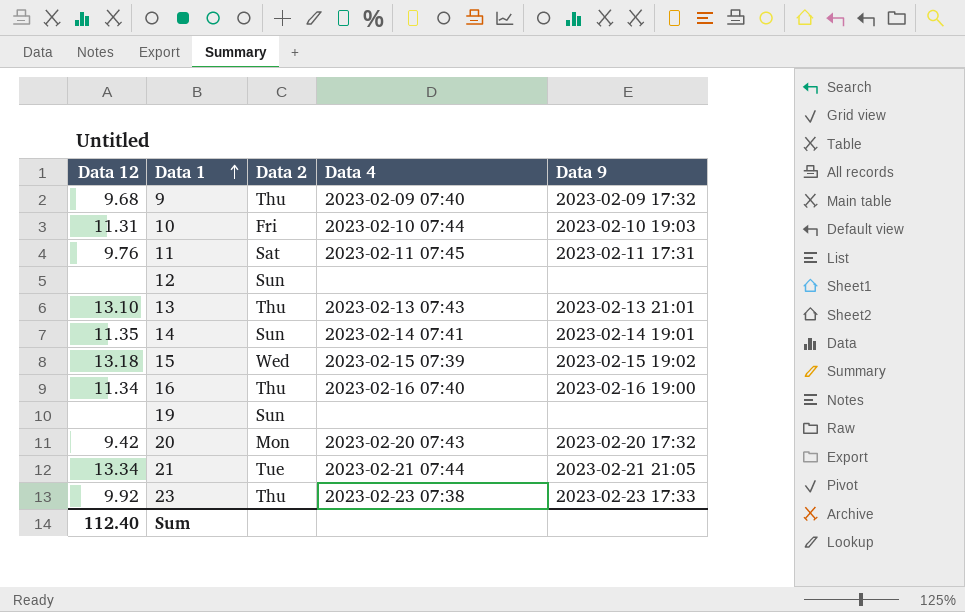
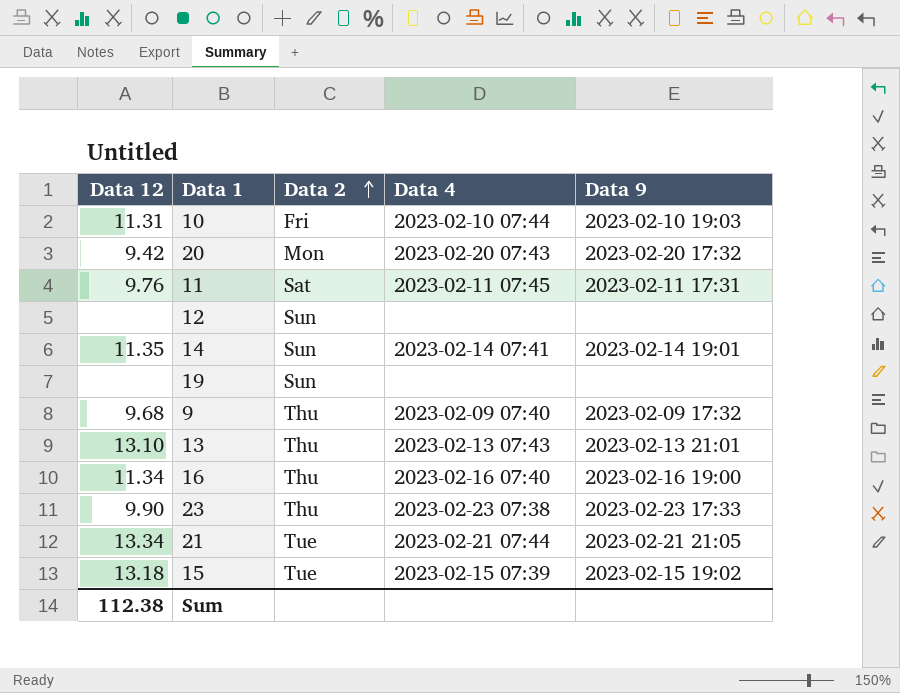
row order: Data 1 ascending -> Data 2 ascending
23 | Data 12: 9.92 -> 9.90
15 | Data 2: Wed -> Tue
Sum | Data 12: 112.40 -> 112.38

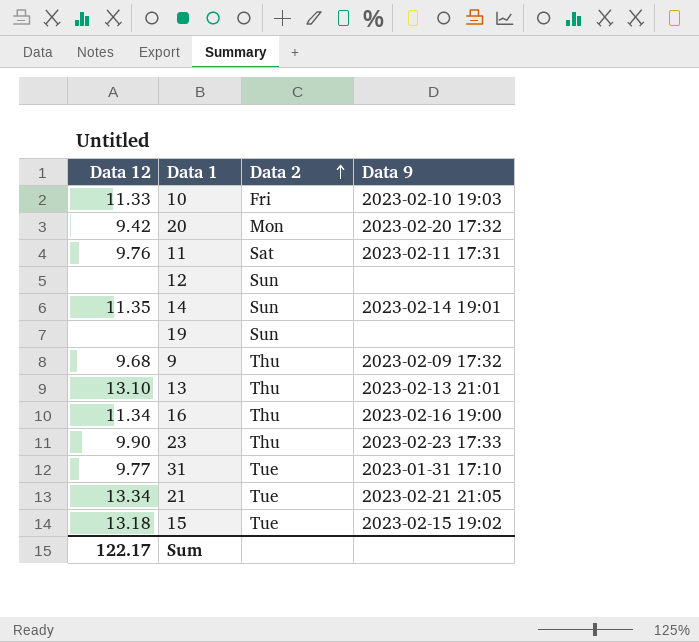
column Data 4 | position: 4 -> none
10 | Data 12: 11.31 -> 11.33
row 31: none -> 9.77 | Tue | 2023-01-31 17:10
Sum | Data 12: 112.38 -> 122.17

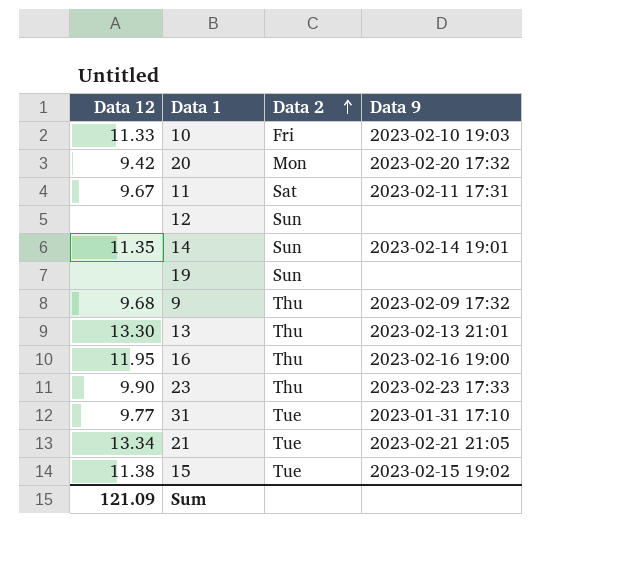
11 | Data 12: 9.76 -> 9.67
13 | Data 12: 13.10 -> 13.30
16 | Data 12: 11.34 -> 11.95
15 | Data 12: 13.18 -> 11.38
Sum | Data 12: 122.17 -> 121.09

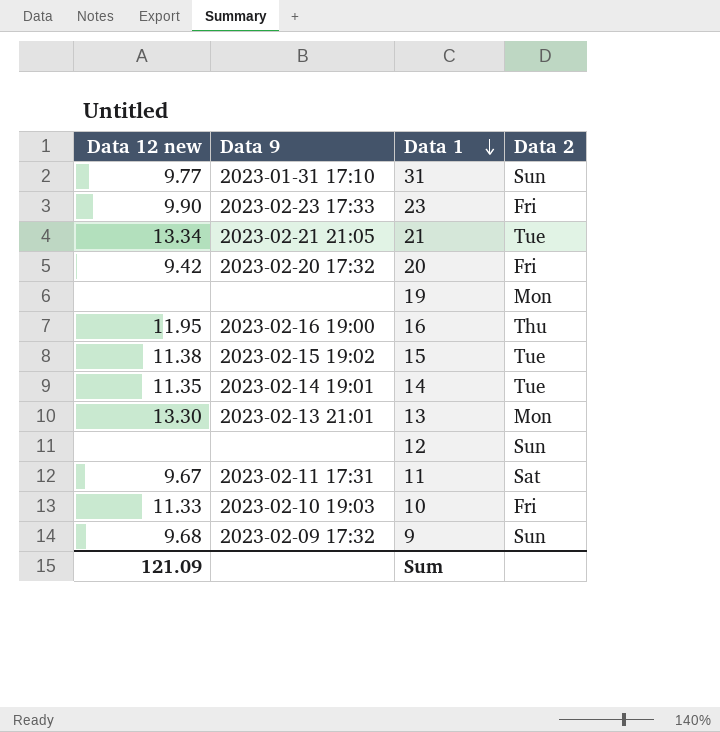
row order: Data 2 ascending -> Data 1 descending
column name: Data 12 -> Data 12 new
column Data 9 | position: 4 -> 2
31 | Data 2: Tue -> Sun
23 | Data 2: Thu -> Fri
20 | Data 2: Mon -> Fri
19 | Data 2: Sun -> Mon
14 | Data 2: Sun -> Tue
13 | Data 2: Thu -> Mon
9 | Data 2: Thu -> Sun

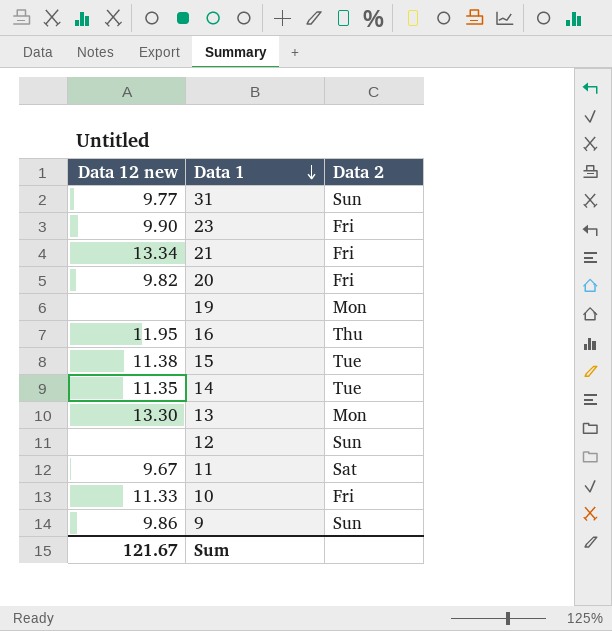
column Data 9 | position: 2 -> none
21 | Data 2: Tue -> Fri
20 | Data 12 new: 9.42 -> 9.82
9 | Data 12 new: 9.68 -> 9.86
Sum | Data 12 new: 121.09 -> 121.67

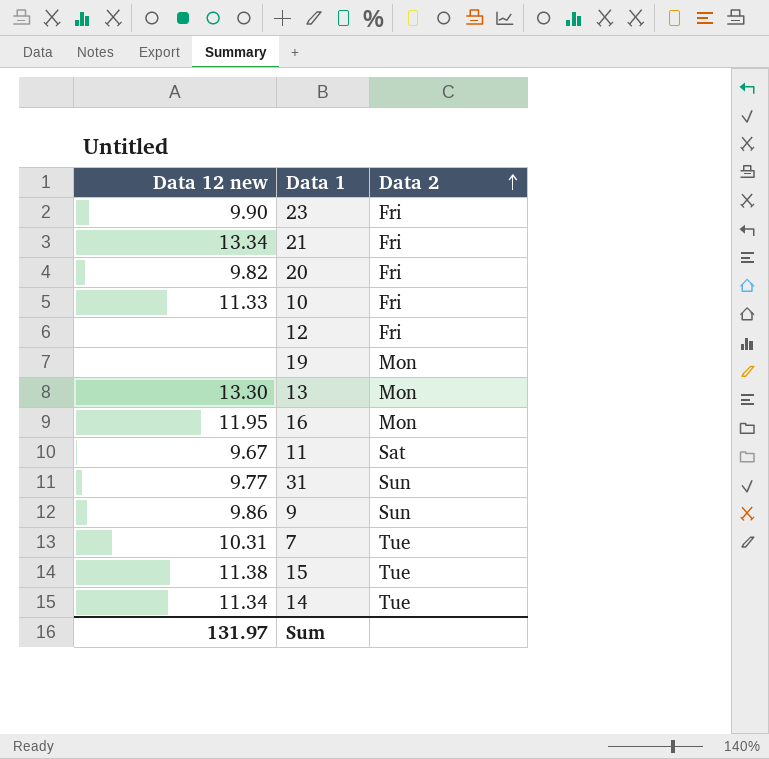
row order: Data 1 descending -> Data 2 ascending
12 | Data 2: Sun -> Fri
16 | Data 2: Thu -> Mon
row 7: none -> 10.31 | Tue
14 | Data 12 new: 11.35 -> 11.34
Sum | Data 12 new: 121.67 -> 131.97

